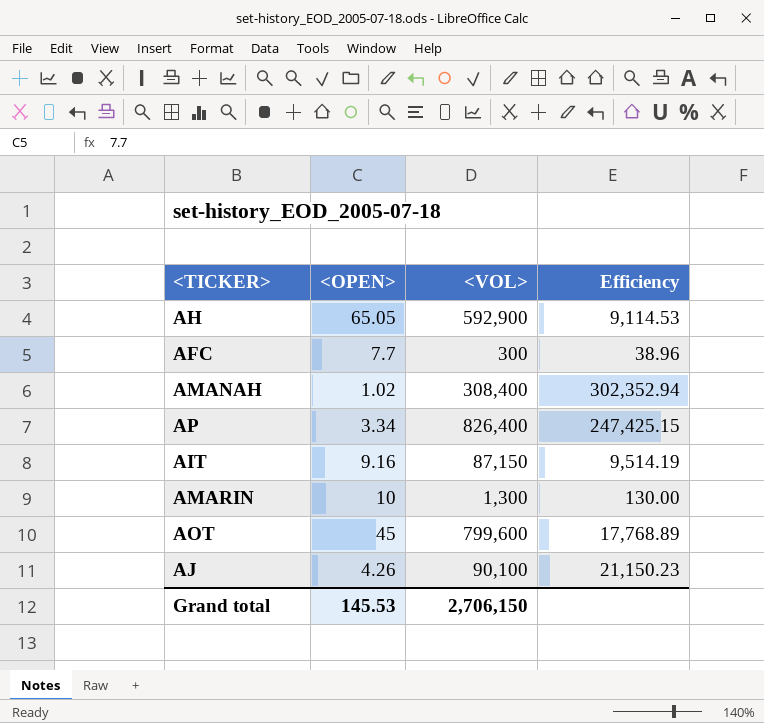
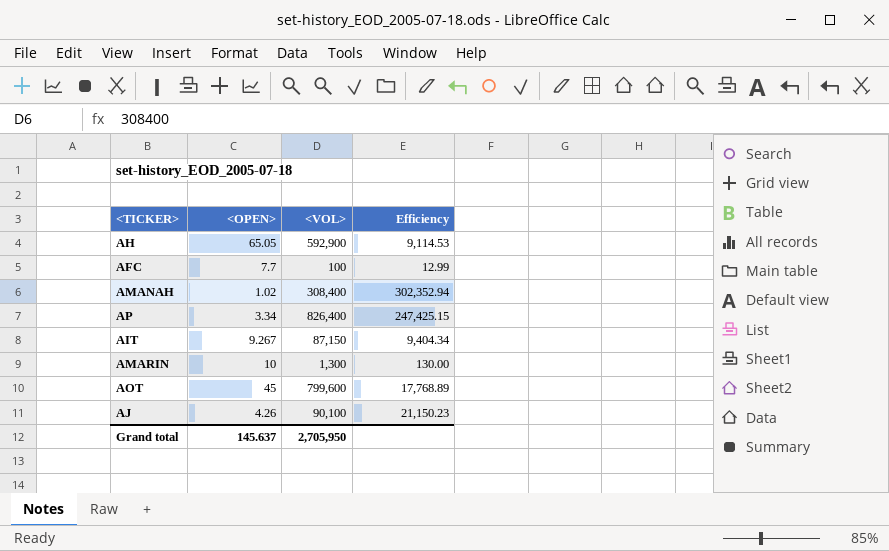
AFC | <VOL>: 300 -> 100
AFC | Efficiency: 38.96 -> 12.99
AIT | <OPEN>: 9.16 -> 9.267
AIT | Efficiency: 9,514.19 -> 9,404.34
Grand total | <OPEN>: 145.53 -> 145.637
Grand total | <VOL>: 2,706,150 -> 2,705,950

